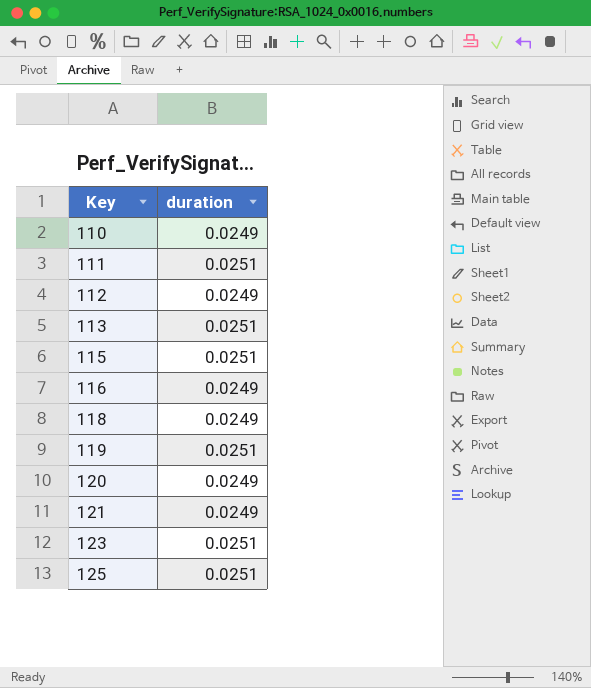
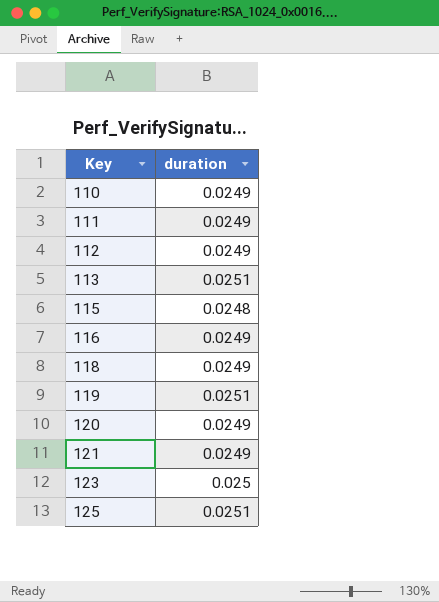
111 | duration: 0.0251 -> 0.0249
115 | duration: 0.0251 -> 0.0248
123 | duration: 0.0251 -> 0.025

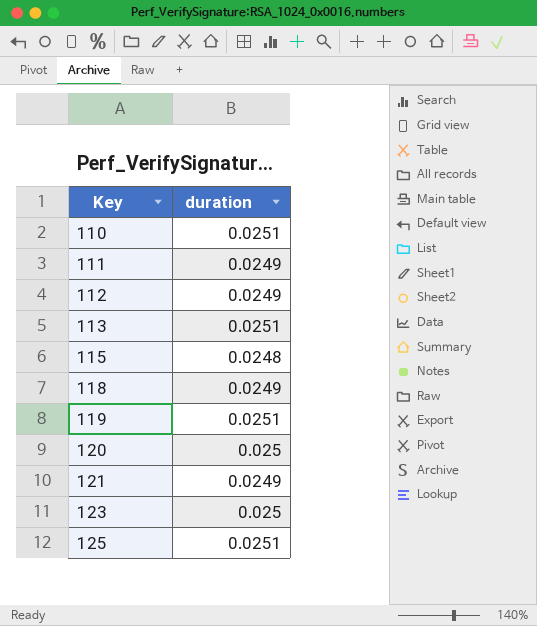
row 116: 0.0249 -> none
110 | duration: 0.0249 -> 0.0251
120 | duration: 0.0249 -> 0.025

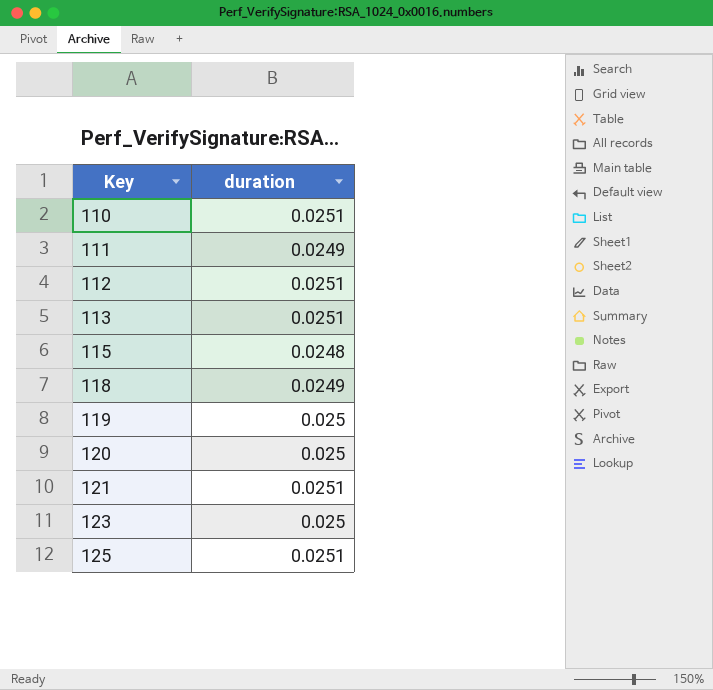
112 | duration: 0.0249 -> 0.0251
119 | duration: 0.0251 -> 0.025
121 | duration: 0.0249 -> 0.0251

